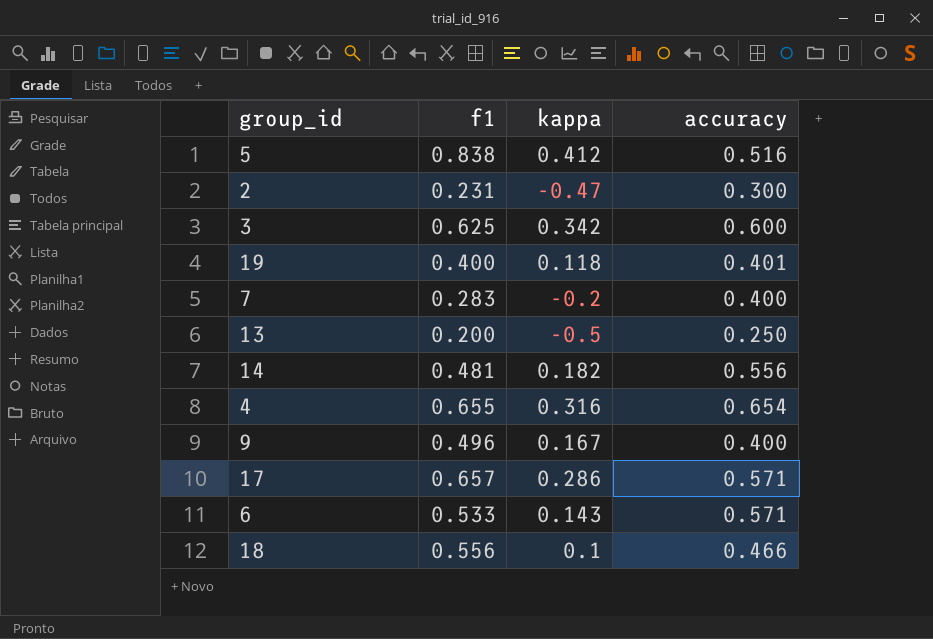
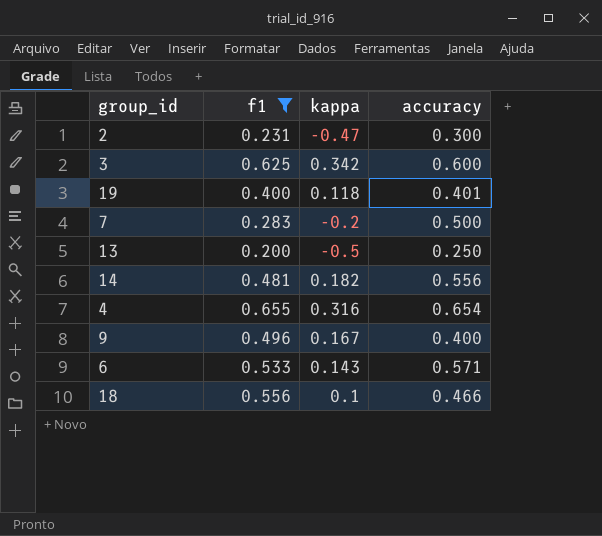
filter: none -> f1 <= 0.655
7 | accuracy: 0.400 -> 0.500

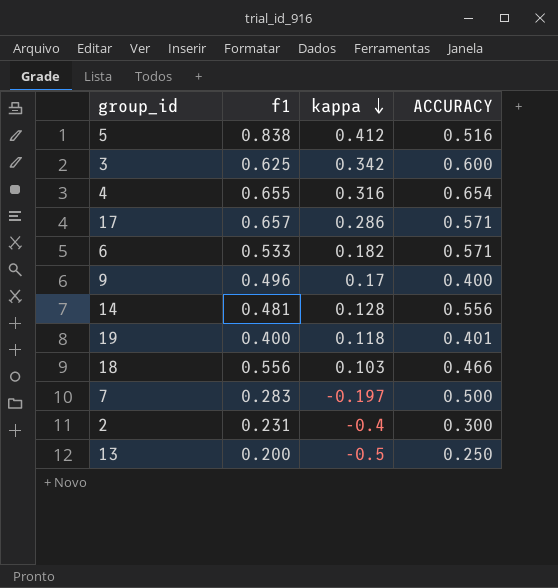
filter: f1 <= 0.655 -> none
row order: none -> kappa descending
column name: accuracy -> ACCURACY
6 | kappa: 0.143 -> 0.182
9 | kappa: 0.167 -> 0.17
14 | kappa: 0.182 -> 0.128
18 | kappa: 0.1 -> 0.103
7 | kappa: -0.2 -> -0.197
2 | kappa: -0.47 -> -0.4

